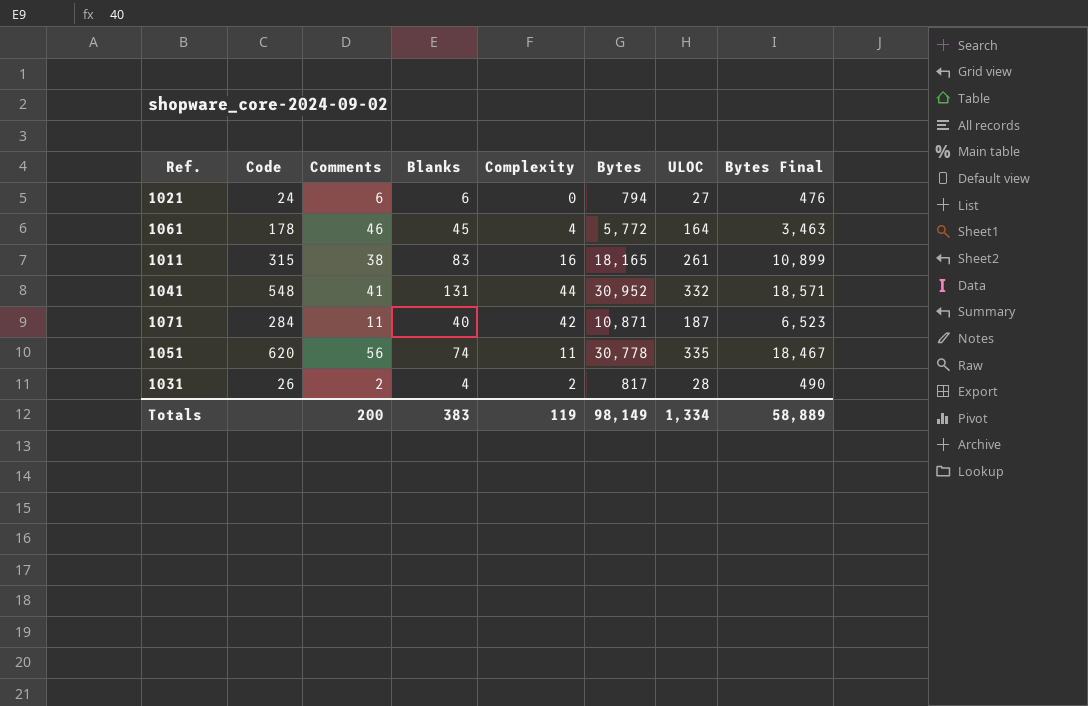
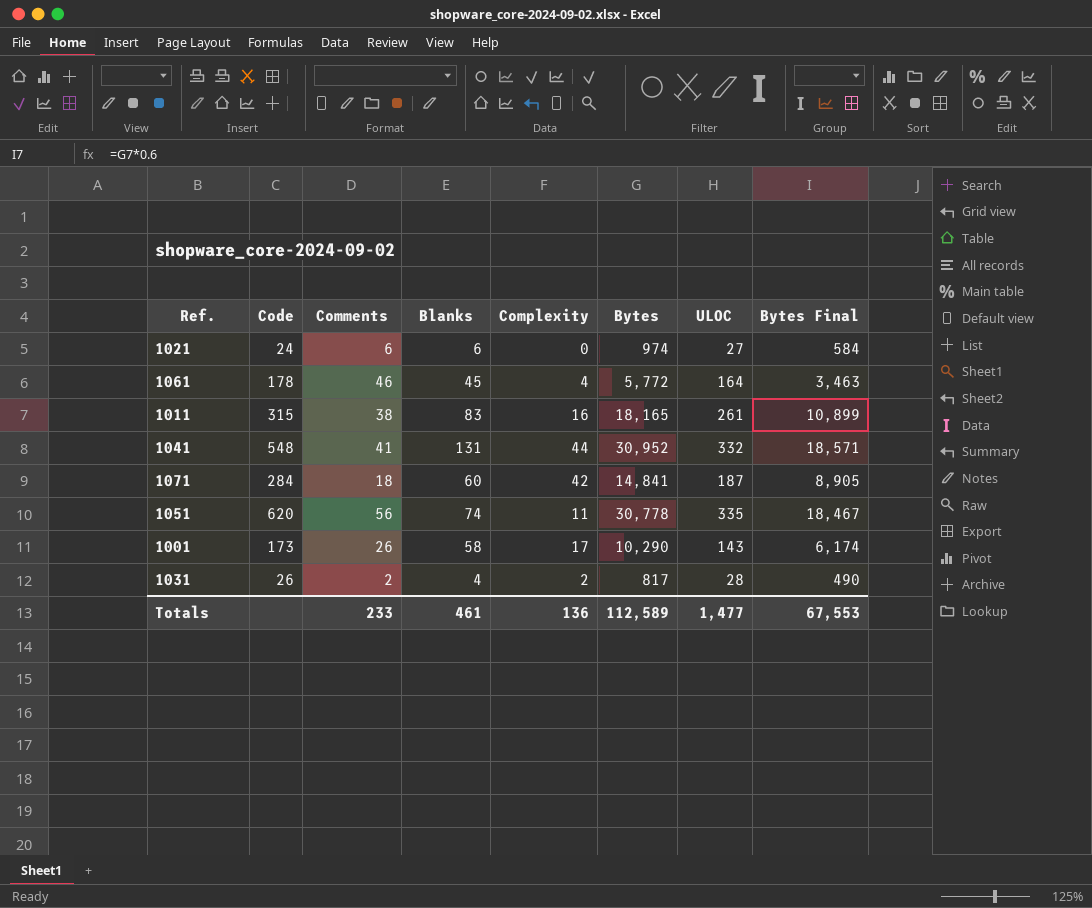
1021 | Bytes: 794 -> 974
1021 | Bytes Final: 476 -> 584
1071 | Comments: 11 -> 18
1071 | Blanks: 40 -> 60
1071 | Bytes: 10,871 -> 14,841
1071 | Bytes Final: 6,523 -> 8,905
row 1001: none -> 173 | 26 | 58 | 17 | 10,290 | 143 | 6,174
Totals | Comments: 200 -> 233
Totals | Blanks: 383 -> 461
Totals | Complexity: 119 -> 136
Totals | Bytes: 98,149 -> 112,589
Totals | ULOC: 1,334 -> 1,477
Totals | Bytes Final: 58,889 -> 67,553

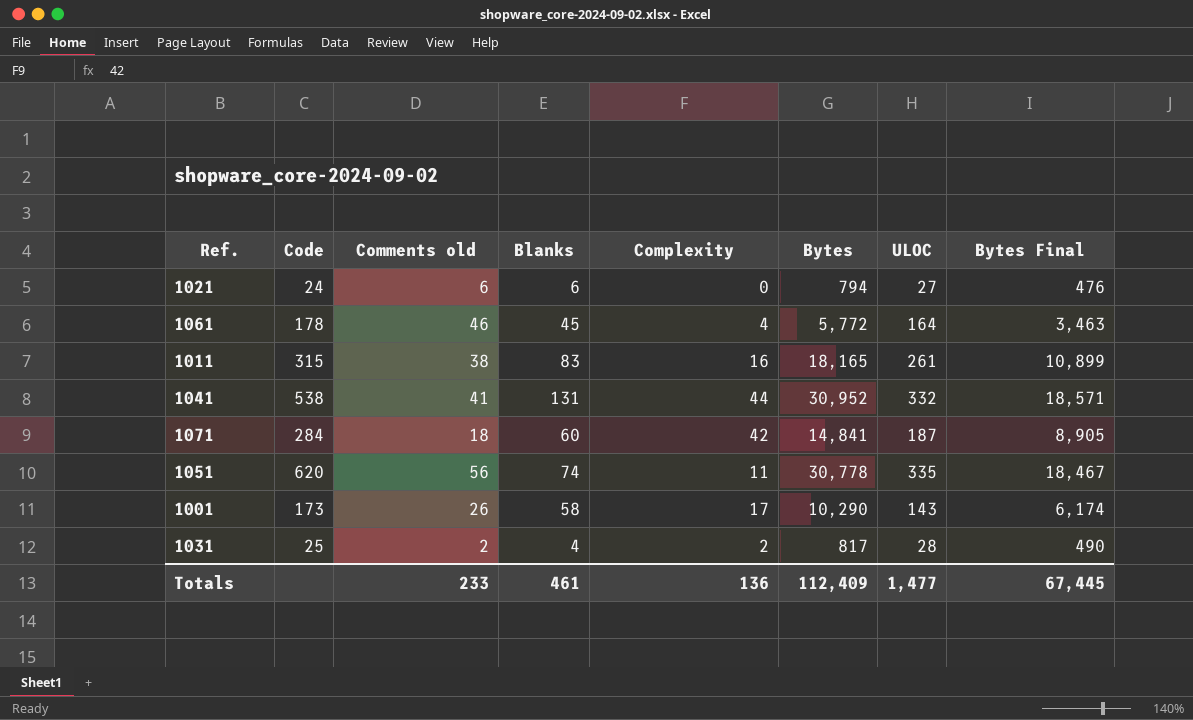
column name: Comments -> Comments old
1021 | Bytes: 974 -> 794
1021 | Bytes Final: 584 -> 476
1041 | Code: 548 -> 538
1031 | Code: 26 -> 25
Totals | Bytes: 112,589 -> 112,409
Totals | Bytes Final: 67,553 -> 67,445

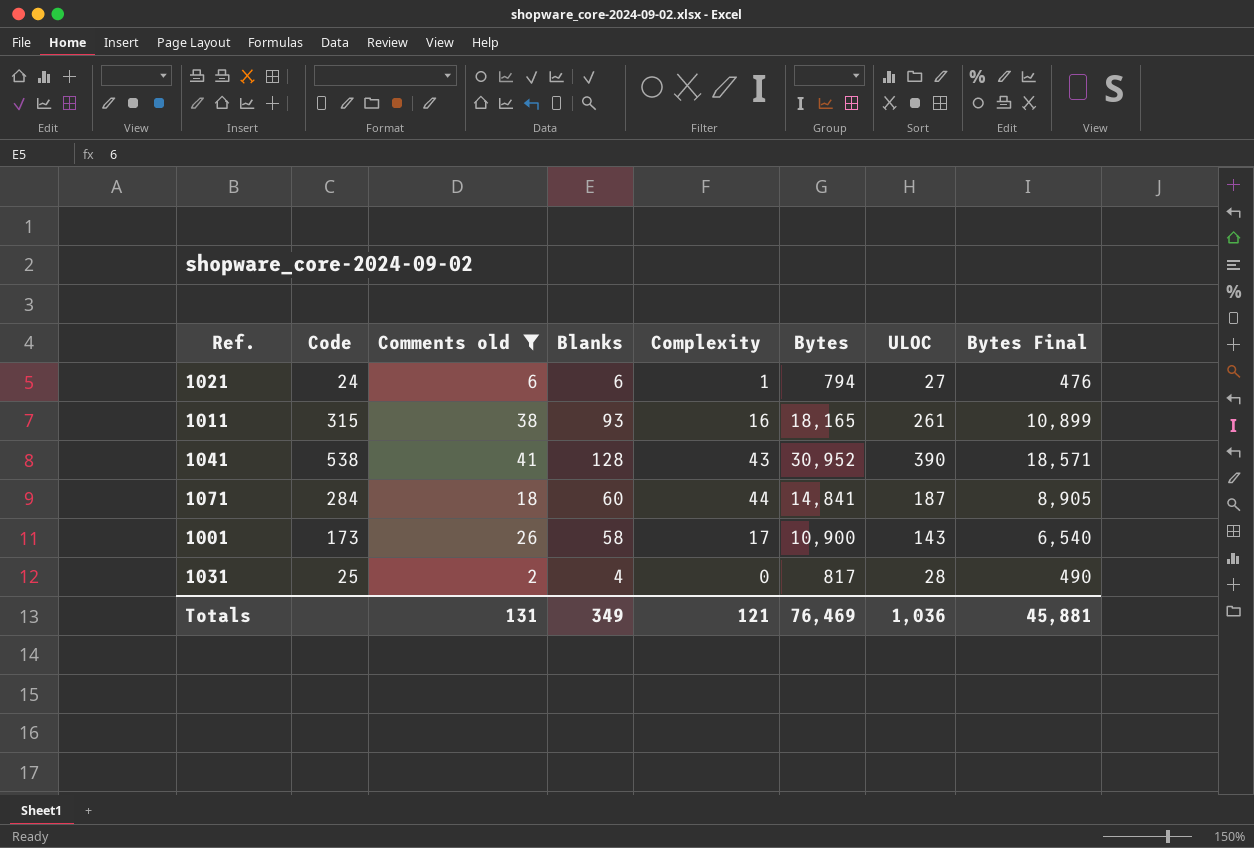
filter: none -> Comments old <= 41
1021 | Complexity: 0 -> 1
1011 | Blanks: 83 -> 93
1041 | Blanks: 131 -> 128
1041 | Complexity: 44 -> 43
1041 | ULOC: 332 -> 390
1071 | Complexity: 42 -> 44
1001 | Bytes: 10,290 -> 10,900
1001 | Bytes Final: 6,174 -> 6,540
1031 | Complexity: 2 -> 0
Totals | Comments old: 233 -> 131
Totals | Blanks: 461 -> 349
Totals | Complexity: 136 -> 121
Totals | Bytes: 112,409 -> 76,469
Totals | ULOC: 1,477 -> 1,036
Totals | Bytes Final: 67,445 -> 45,881

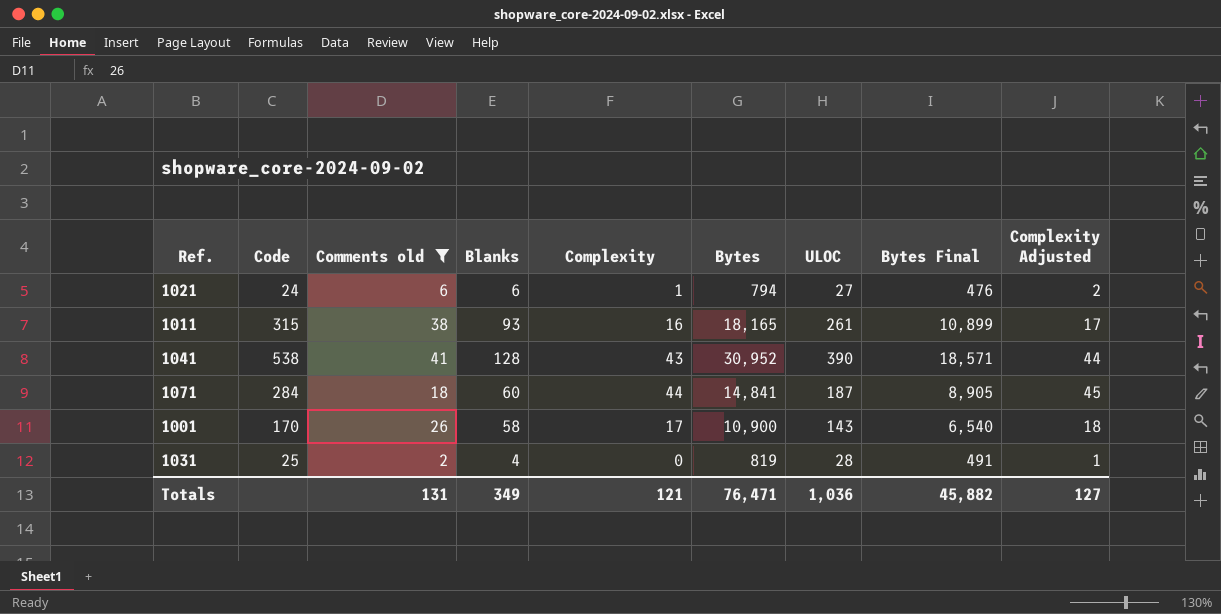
column Complexity Adjusted | formula: none -> [Complexity] + 1
1001 | Code: 173 -> 170
1031 | Bytes: 817 -> 819
1031 | Bytes Final: 490 -> 491
Totals | Bytes: 76,469 -> 76,471
Totals | Bytes Final: 45,881 -> 45,882

